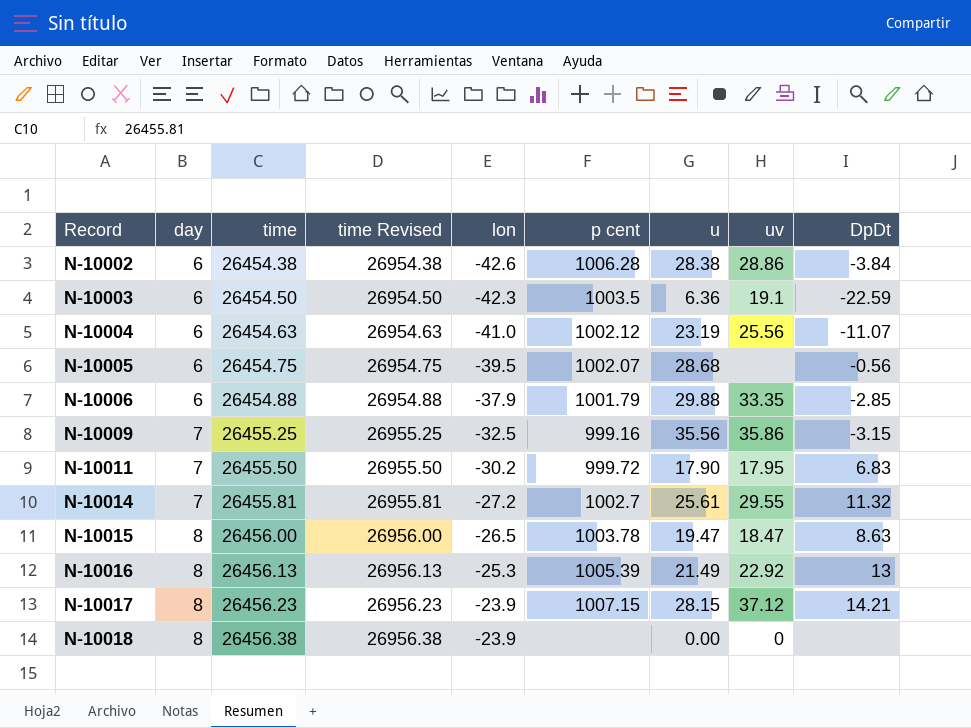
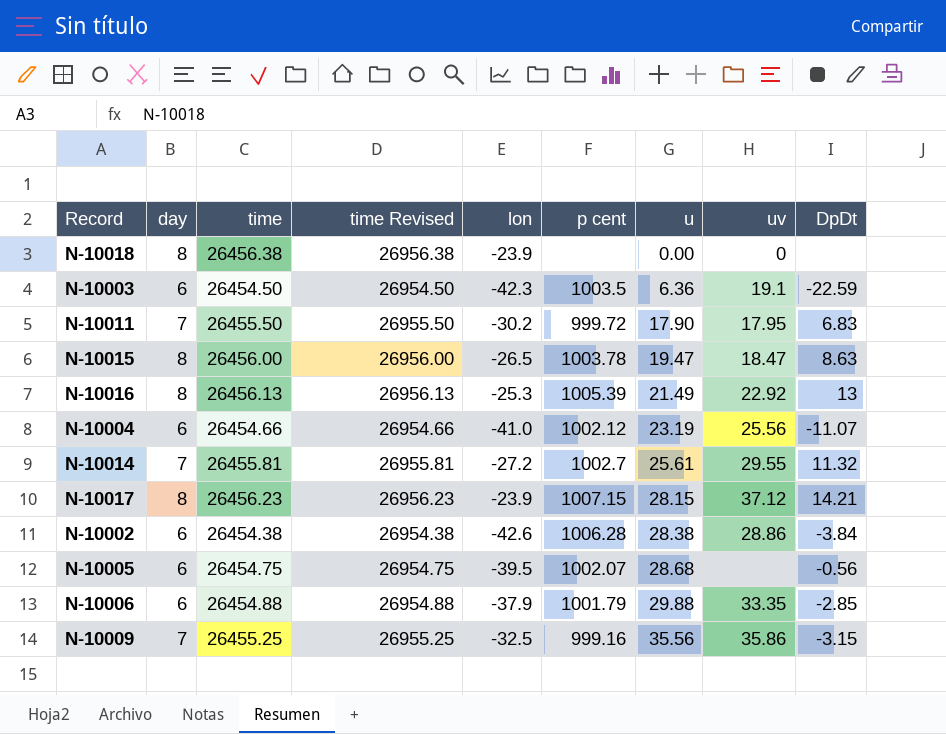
row order: Record ascending -> u ascending
N-10004 | time: 26454.63 -> 26454.66
N-10004 | time Revised: 26954.63 -> 26954.66

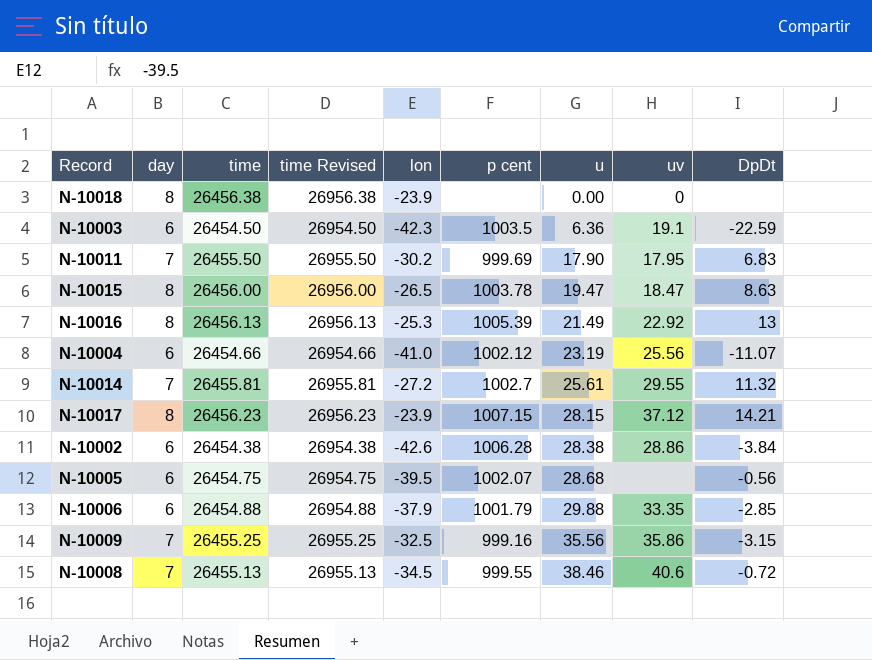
N-10011 | p cent: 999.72 -> 999.69
row N-10008: none -> 7 | 26455.13 | 26955.13 | -34.5 | 999.55 | 38.46 | 40.6 | -0.72

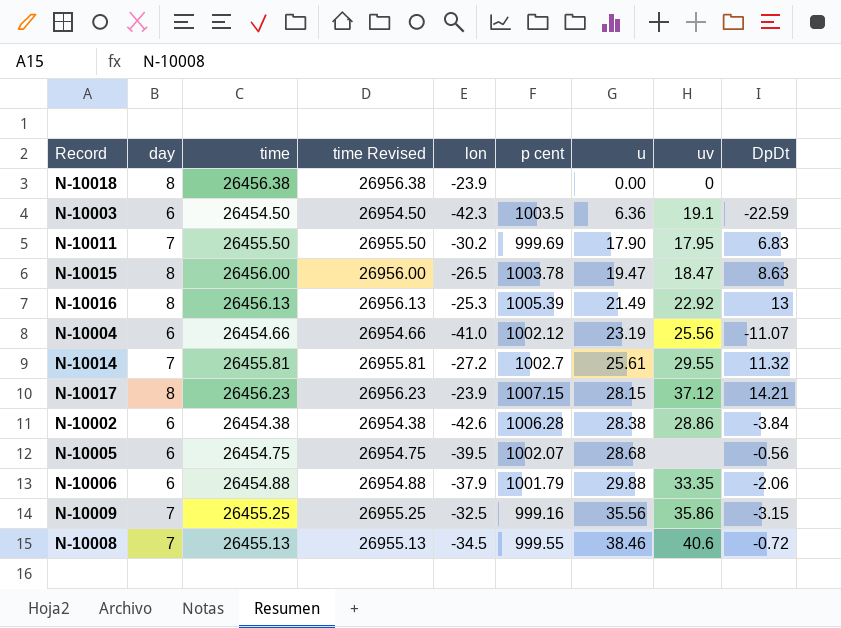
N-10006 | DpDt: -2.85 -> -2.06

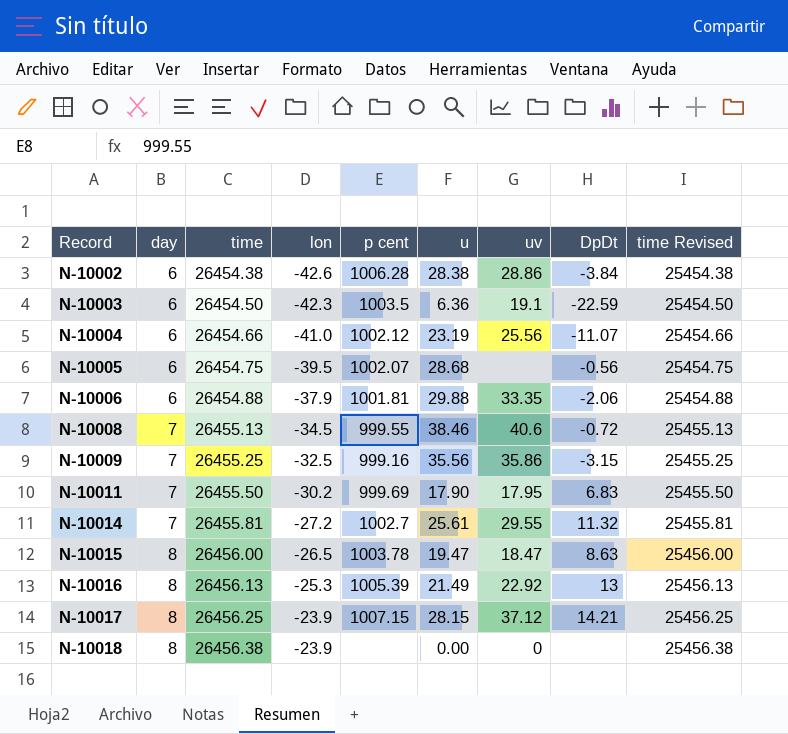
row order: u ascending -> Record ascending
column time Revised | formula: [time] + 500 -> [time] - 1000
column time Revised | position: 4 -> 9
N-10006 | p cent: 1001.79 -> 1001.81
N-10017 | time: 26456.23 -> 26456.25

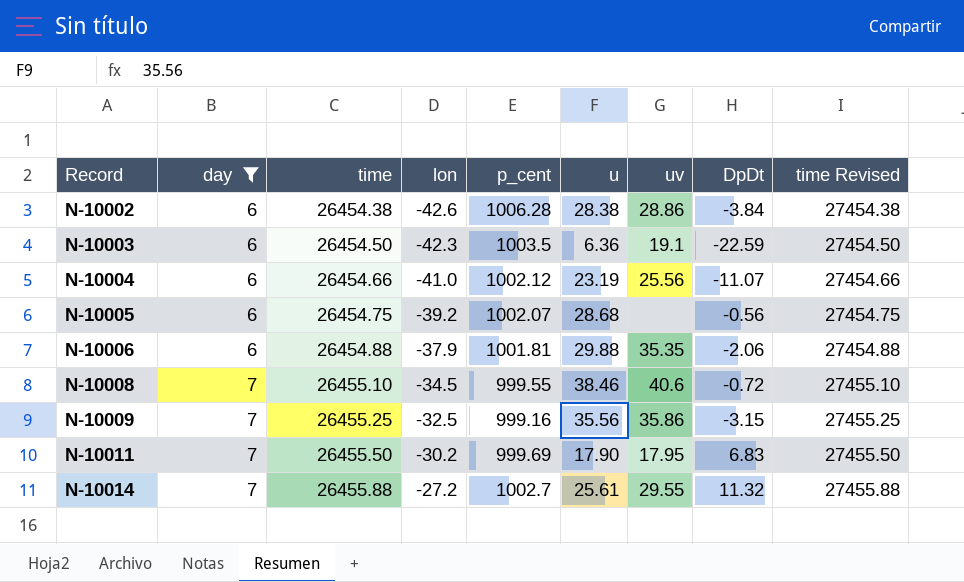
filter: none -> day != 8
column name: p cent -> p_cent
column time Revised | formula: [time] - 1000 -> [time] + 1000
N-10005 | lon: -39.5 -> -39.2
N-10006 | uv: 33.35 -> 35.35
N-10008 | time: 26455.13 -> 26455.10
N-10014 | time: 26455.81 -> 26455.88

